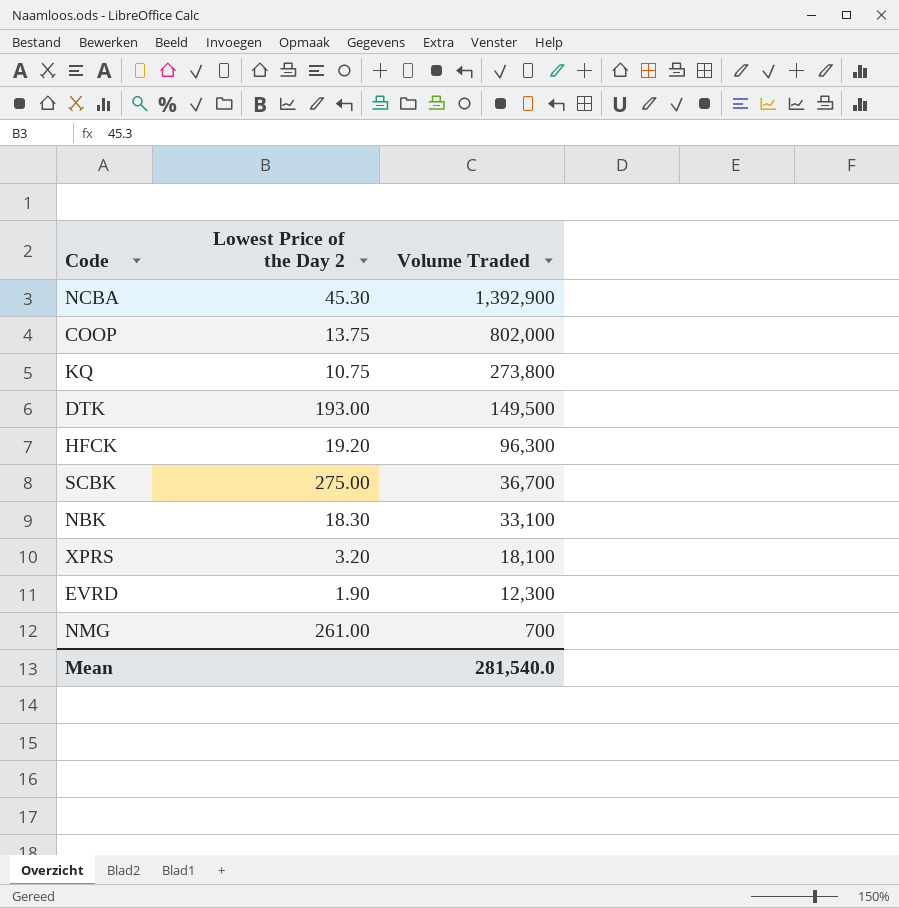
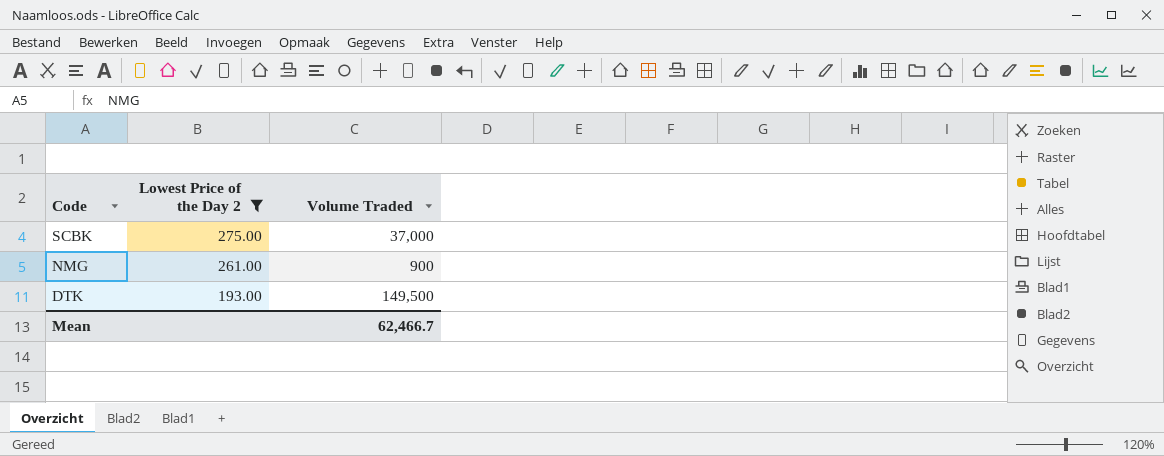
filter: none -> Lowest Price of the Day 2 >= 193.00
row order: Volume Traded descending -> Code descending
SCBK | Volume Traded: 36,700 -> 37,000
NMG | Volume Traded: 700 -> 900
Mean | Volume Traded: 281,540.0 -> 62,466.7

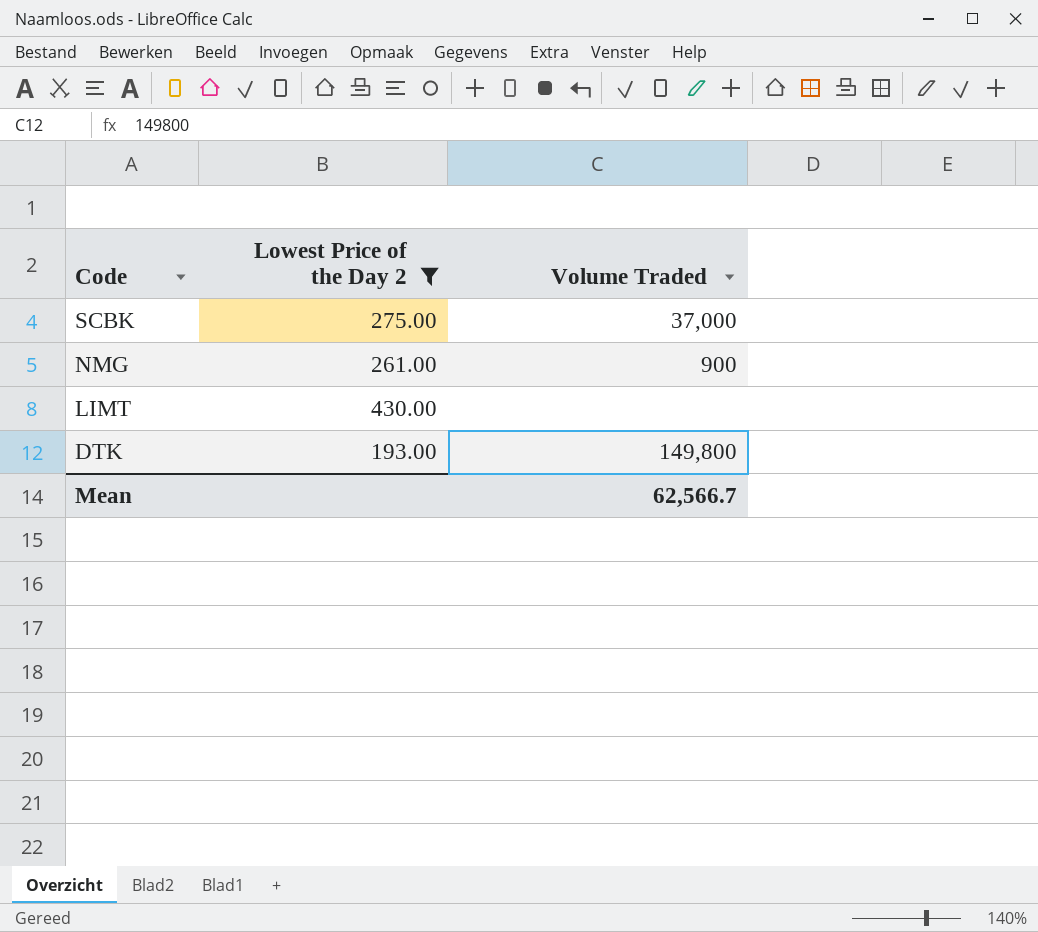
row LIMT: none -> 430.00 | none
DTK | Volume Traded: 149,500 -> 149,800
Mean | Volume Traded: 62,466.7 -> 62,566.7

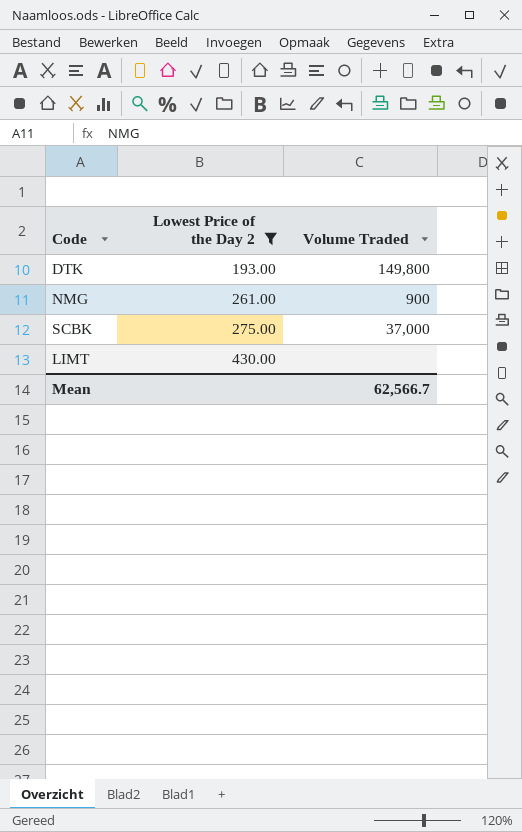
row order: Code descending -> Lowest Price of the Day 2 ascending

